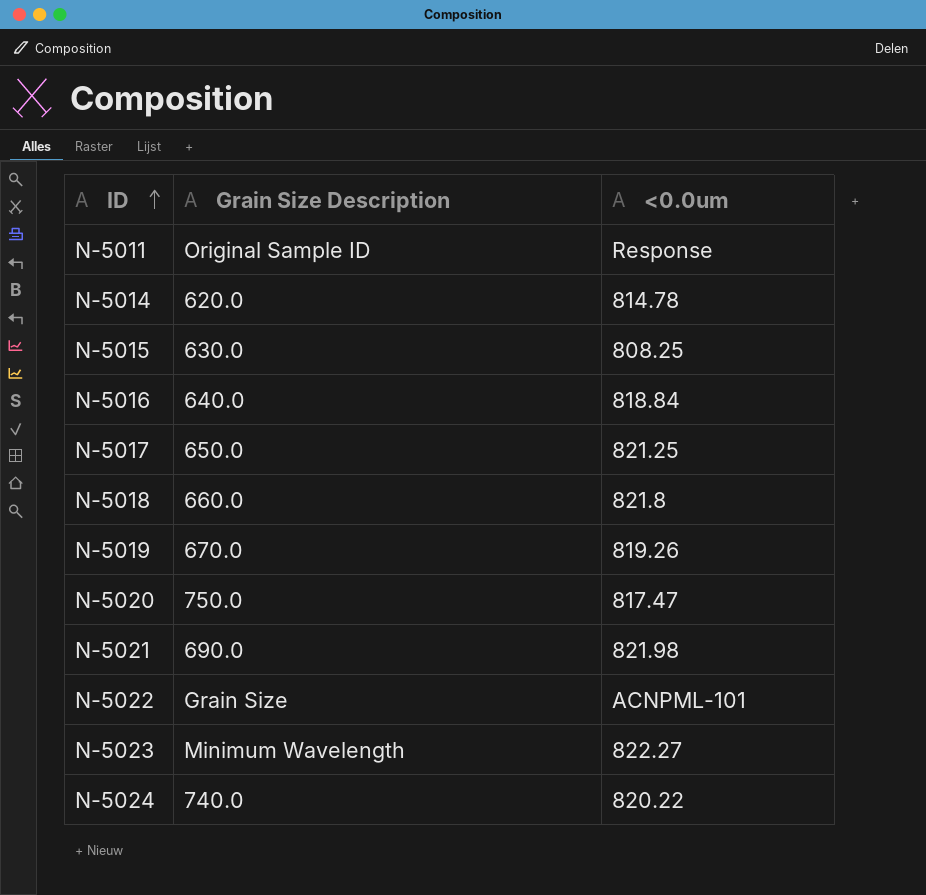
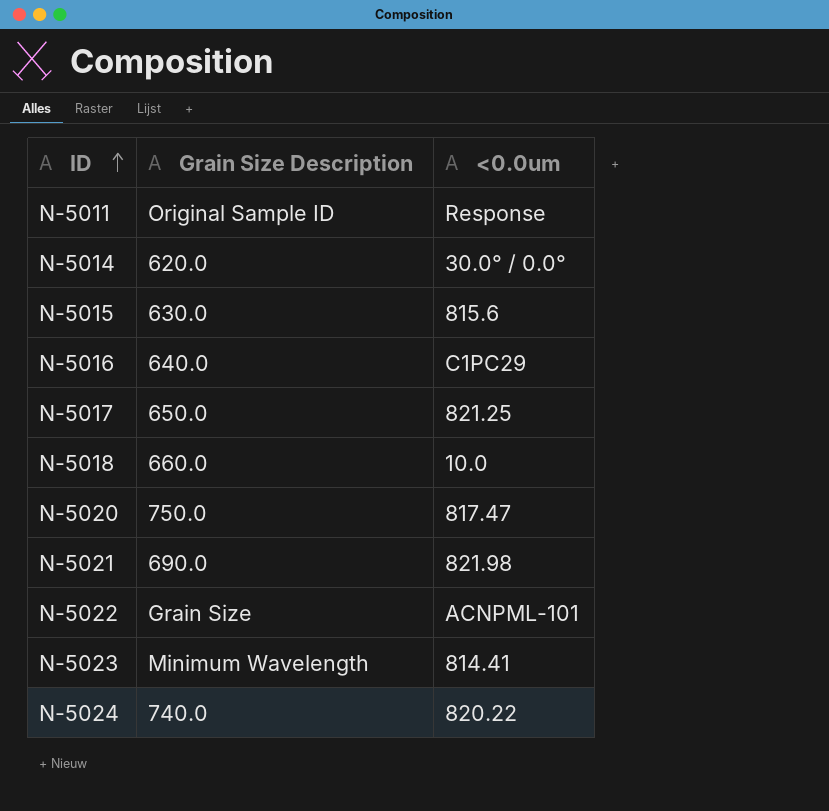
row N-5019: 670.0 | 819.26 -> none
N-5014 | <0.0um: 814.78 -> 30.0° / 0.0°
N-5015 | <0.0um: 808.25 -> 815.6
N-5016 | <0.0um: 818.84 -> C1PC29
N-5018 | <0.0um: 821.8 -> 10.0
N-5023 | <0.0um: 822.27 -> 814.41

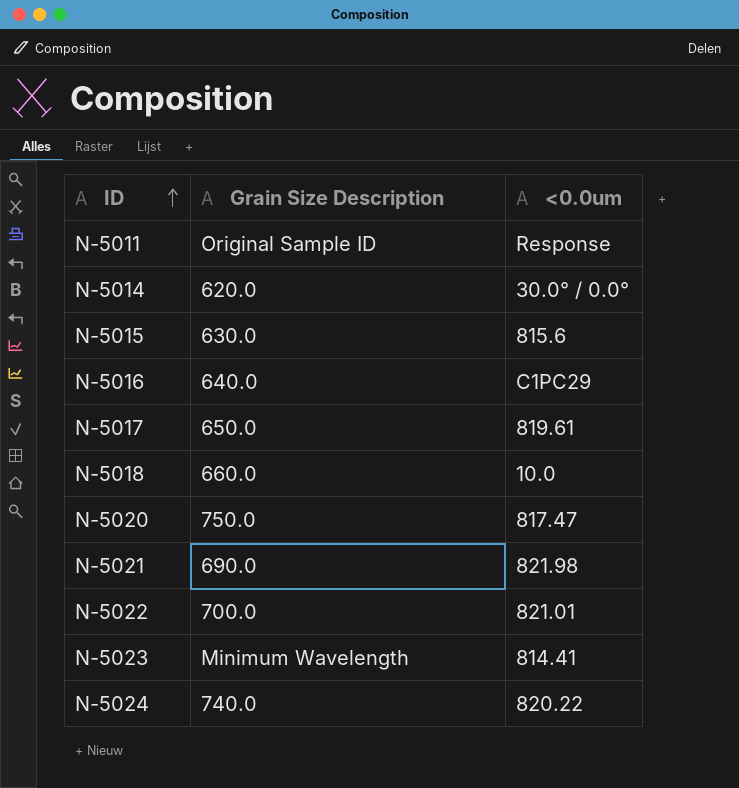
N-5017 | <0.0um: 821.25 -> 819.61
N-5022 | Grain Size Description: Grain Size -> 700.0
N-5022 | <0.0um: ACNPML-101 -> 821.01

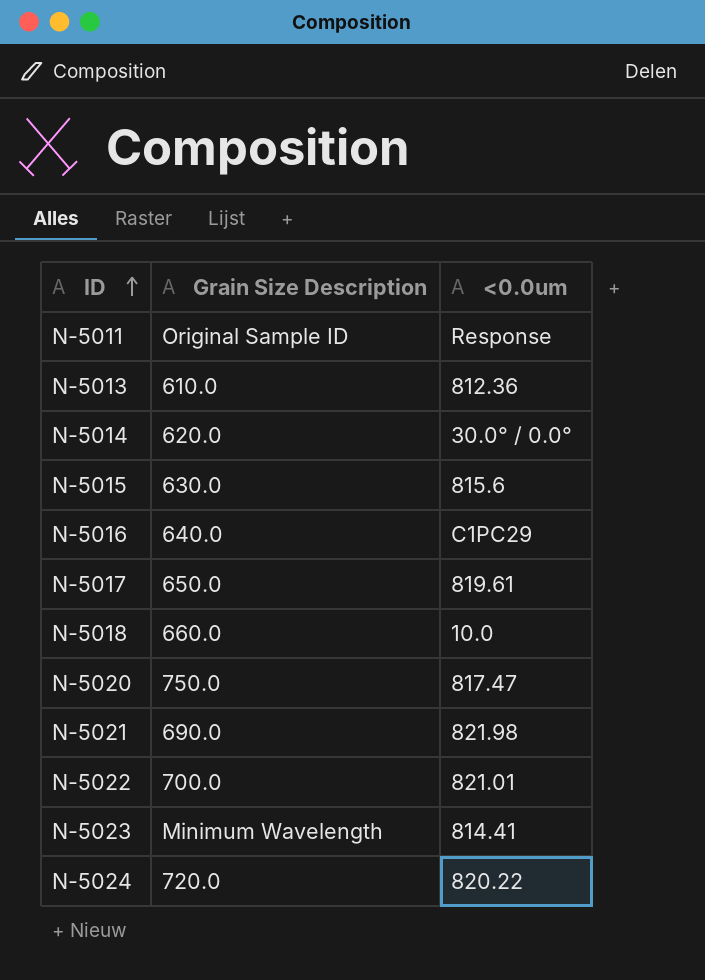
row N-5013: none -> 610.0 | 812.36
N-5024 | Grain Size Description: 740.0 -> 720.0

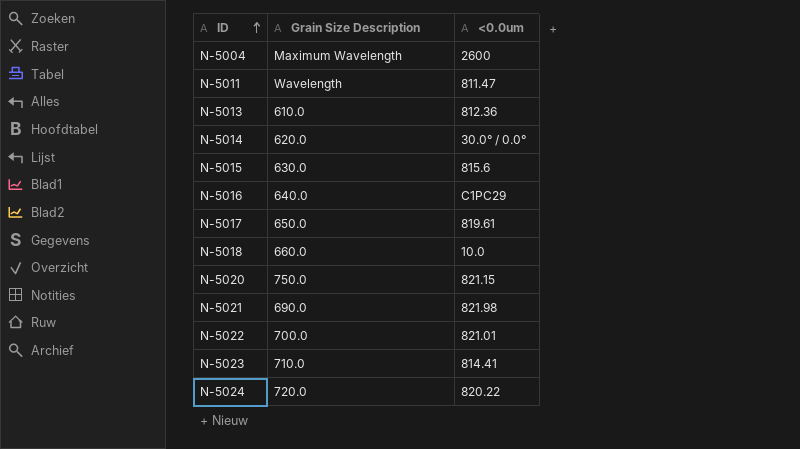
row N-5004: none -> Maximum Wavelength | 2600
N-5011 | Grain Size Description: Original Sample ID -> Wavelength
N-5011 | <0.0um: Response -> 811.47
N-5020 | <0.0um: 817.47 -> 821.15
N-5023 | Grain Size Description: Minimum Wavelength -> 710.0

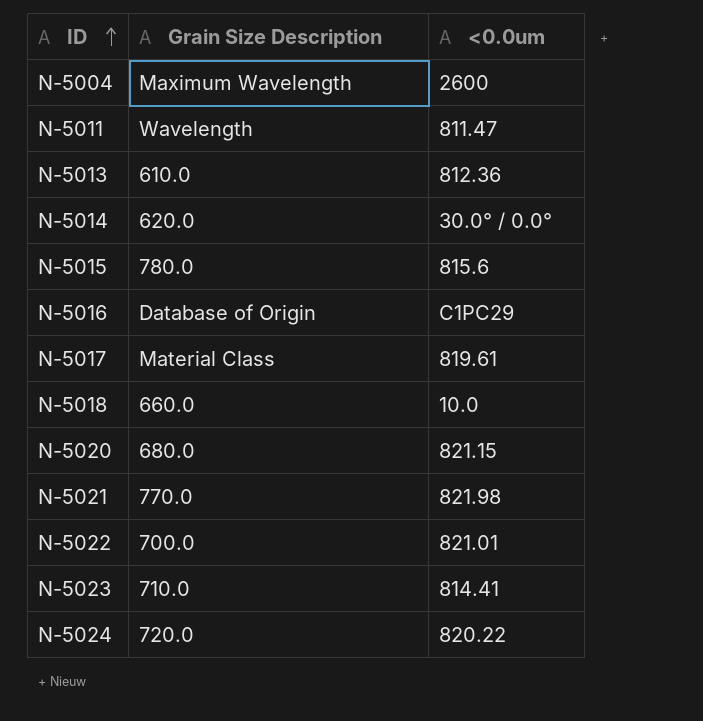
N-5015 | Grain Size Description: 630.0 -> 780.0
N-5016 | Grain Size Description: 640.0 -> Database of Origin
N-5017 | Grain Size Description: 650.0 -> Material Class
N-5020 | Grain Size Description: 750.0 -> 680.0
N-5021 | Grain Size Description: 690.0 -> 770.0

